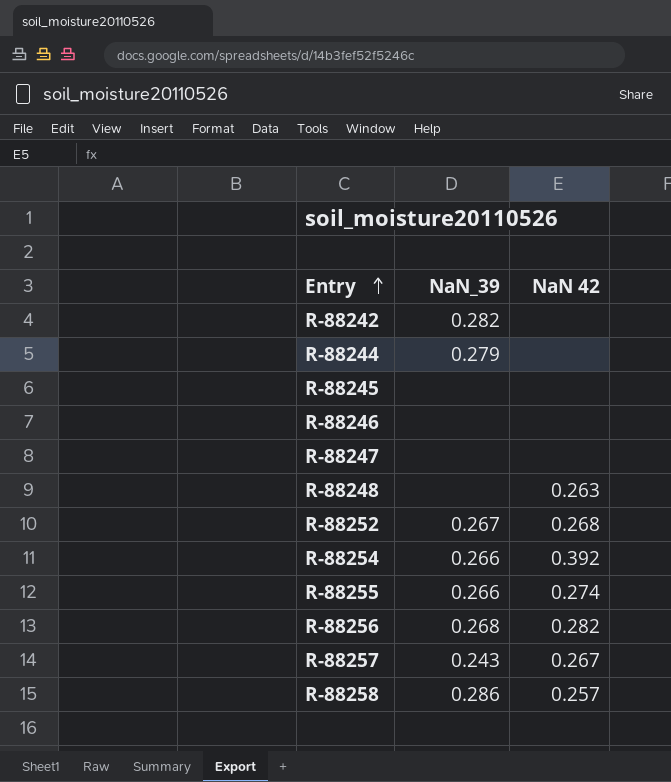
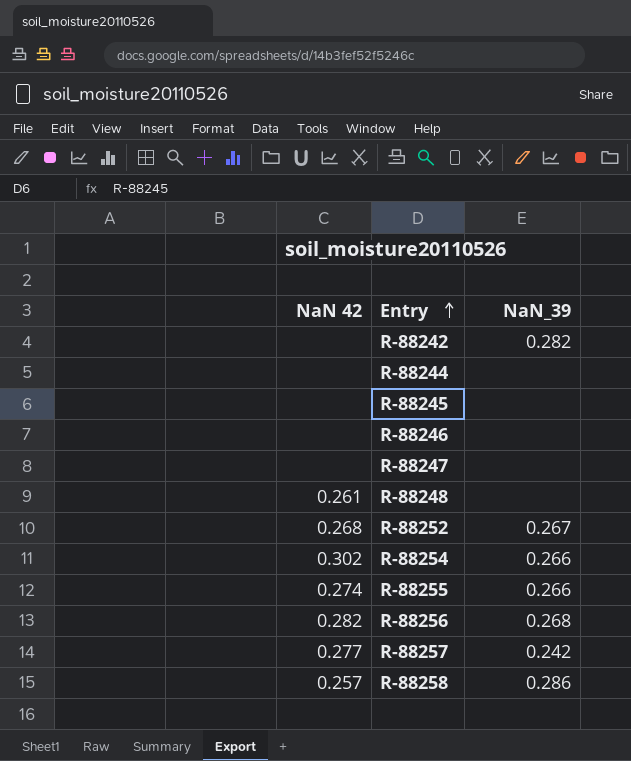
column NaN 42 | position: 3 -> 1
R-88244 | NaN_39: 0.279 -> none
R-88248 | NaN 42: 0.263 -> 0.261
R-88254 | NaN 42: 0.392 -> 0.302
R-88257 | NaN 42: 0.267 -> 0.277
R-88257 | NaN_39: 0.243 -> 0.242

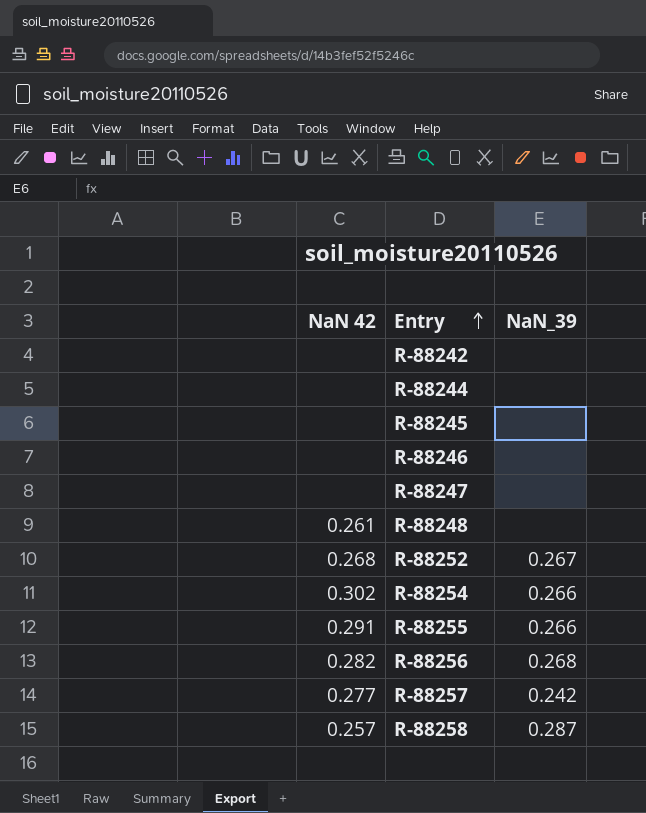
R-88242 | NaN_39: 0.282 -> none
R-88255 | NaN 42: 0.274 -> 0.291
R-88258 | NaN_39: 0.286 -> 0.287

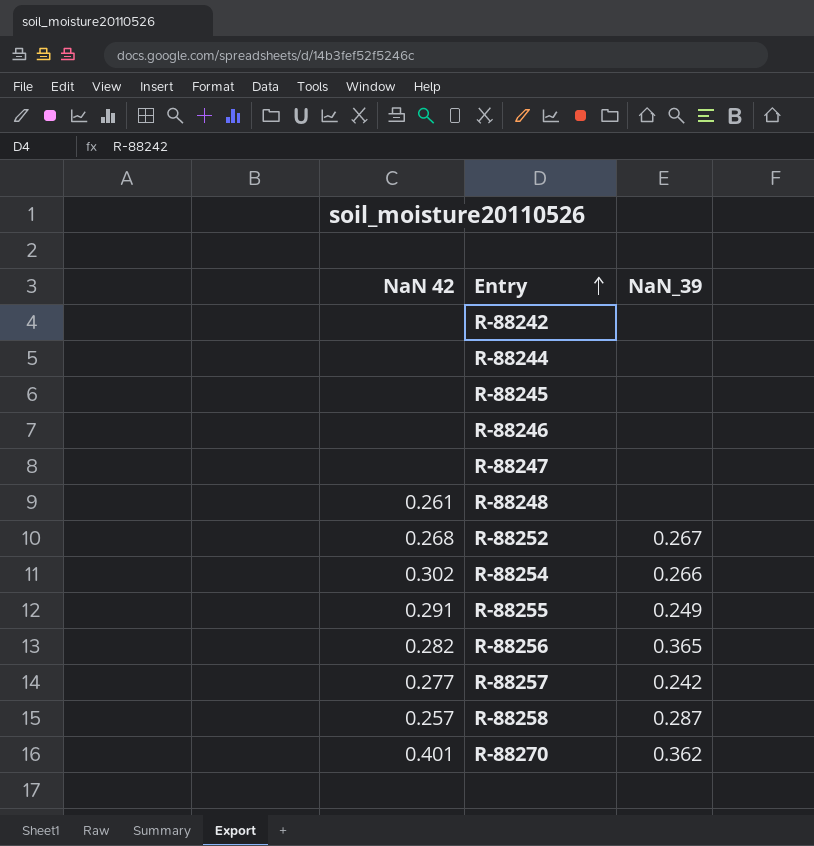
R-88255 | NaN_39: 0.266 -> 0.249
R-88256 | NaN_39: 0.268 -> 0.365
row R-88270: none -> 0.401 | 0.362

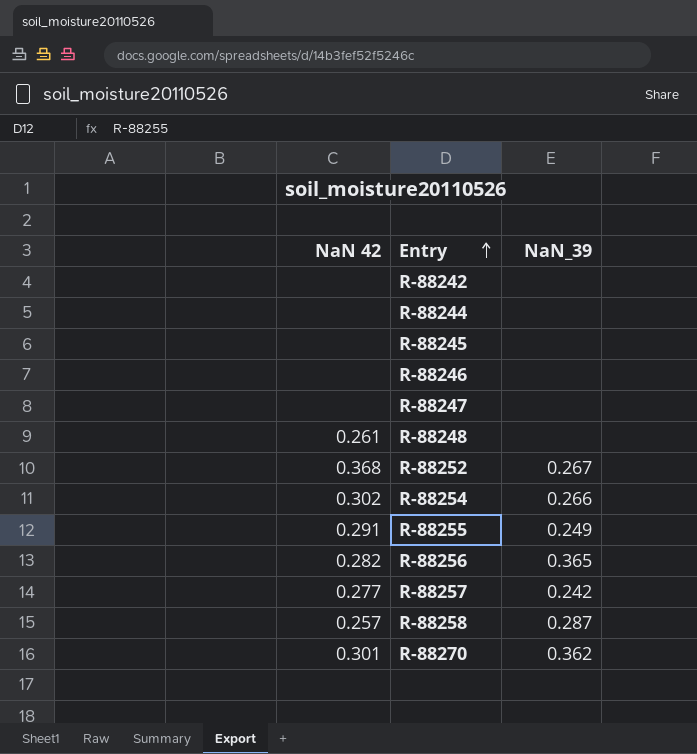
R-88252 | NaN 42: 0.268 -> 0.368
R-88270 | NaN 42: 0.401 -> 0.301

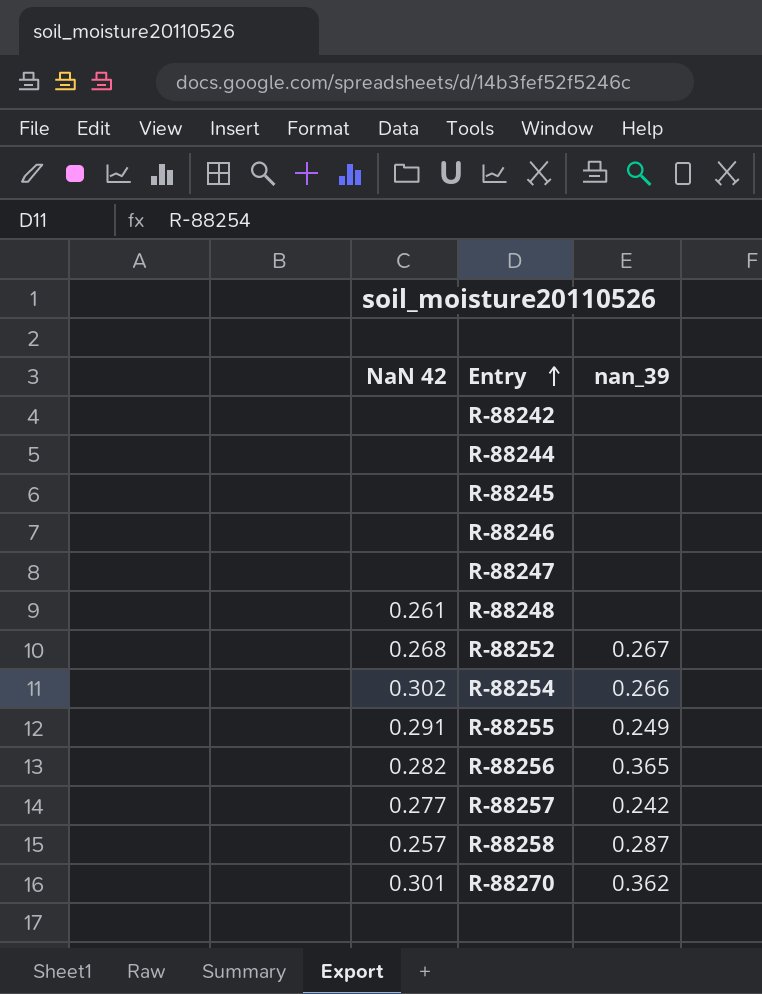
column name: NaN_39 -> nan_39
R-88252 | NaN 42: 0.368 -> 0.268

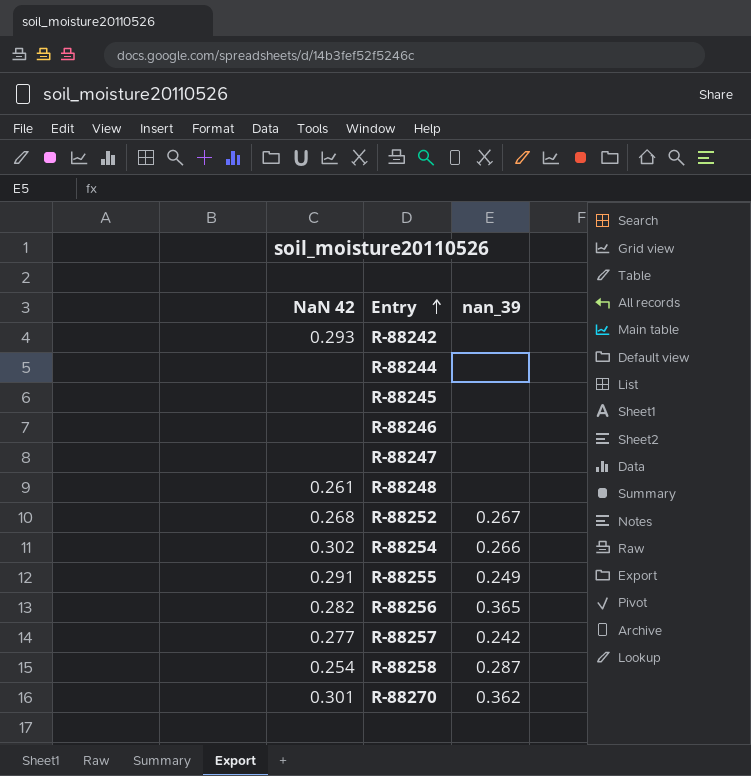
R-88242 | NaN 42: none -> 0.293
R-88258 | NaN 42: 0.257 -> 0.254

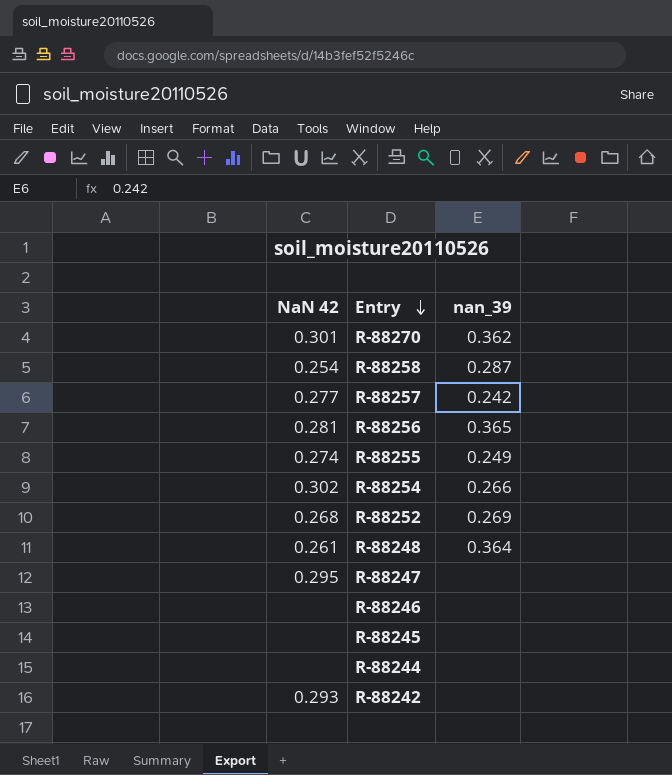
row order: Entry ascending -> Entry descending
R-88256 | NaN 42: 0.282 -> 0.281
R-88255 | NaN 42: 0.291 -> 0.274
R-88252 | nan_39: 0.267 -> 0.269
R-88248 | nan_39: none -> 0.364
R-88247 | NaN 42: none -> 0.295

